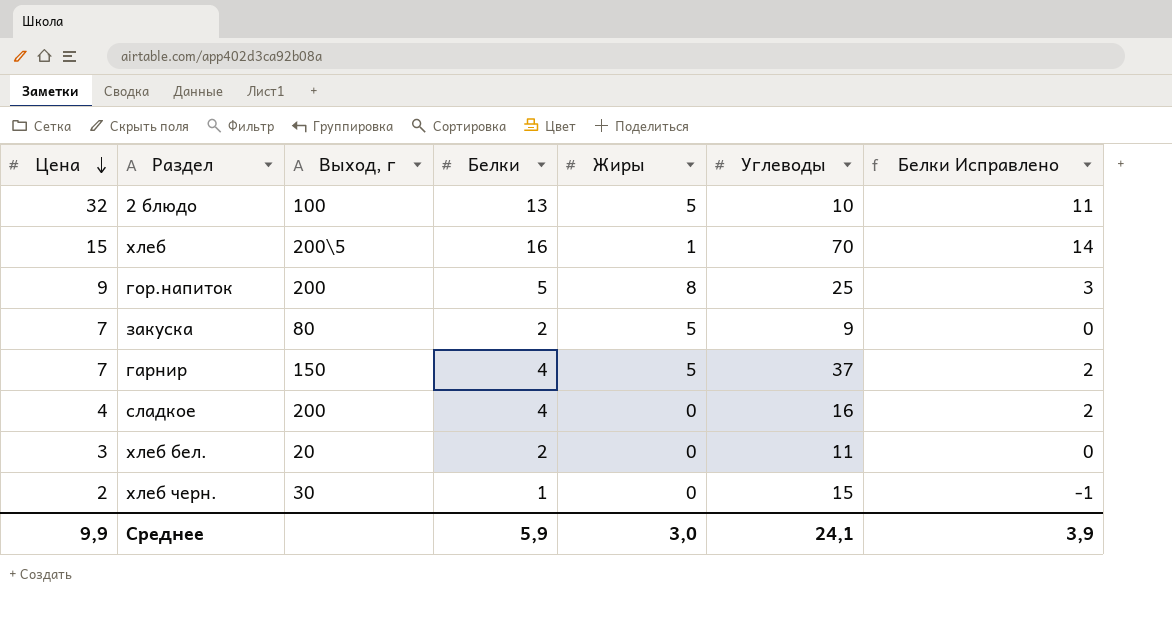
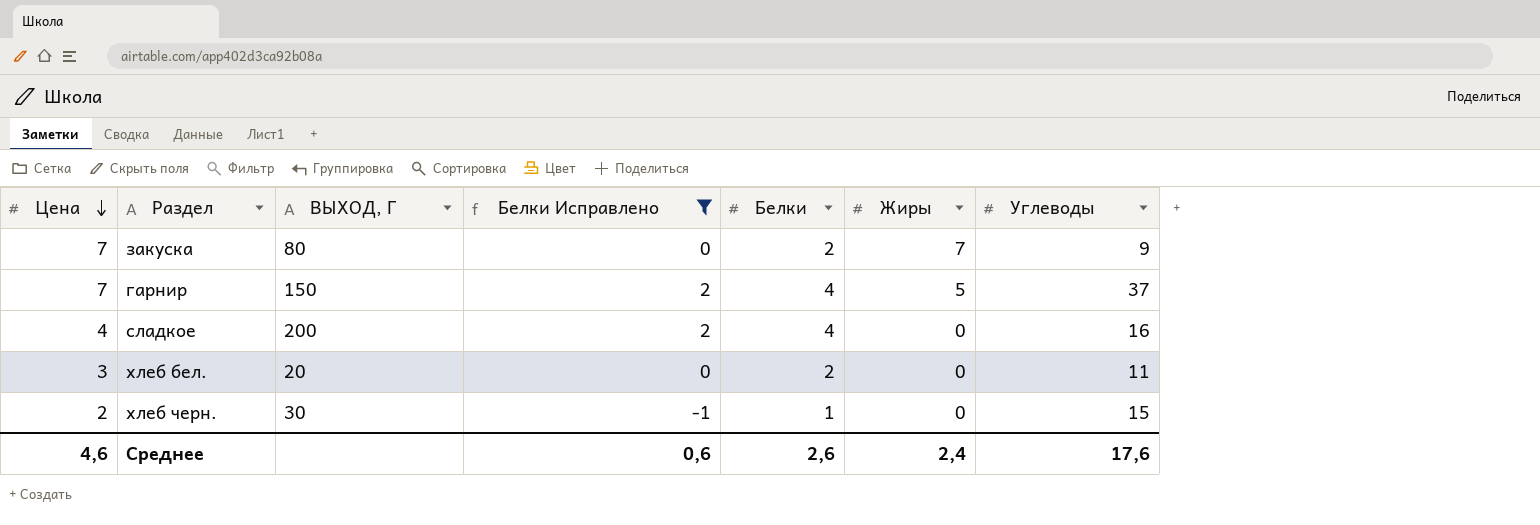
filter: none -> Белки Исправлено <= 2
column name: Выход, г -> ВЫХОД, Г
column Белки Исправлено | position: 7 -> 4
закуска | Жиры: 5 -> 7
Среднее | Цена: 9,9 -> 4,6
Среднее | Белки Исправлено: 3,9 -> 0,6
Среднее | Белки: 5,9 -> 2,6
Среднее | Жиры: 3,0 -> 2,4
Среднее | Углеводы: 24,1 -> 17,6

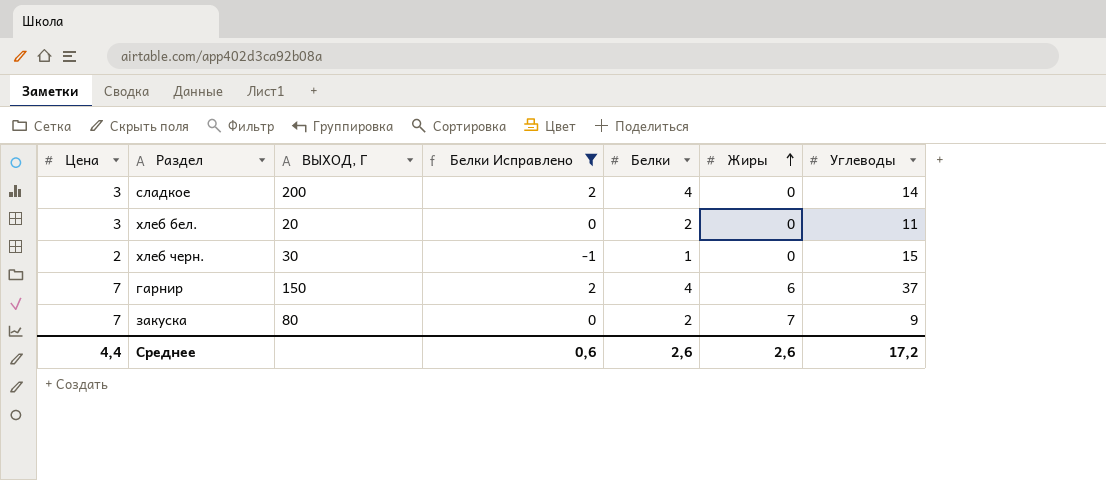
row order: Цена descending -> Жиры ascending
сладкое | Цена: 4 -> 3
сладкое | Углеводы: 16 -> 14
гарнир | Жиры: 5 -> 6
Среднее | Цена: 4,6 -> 4,4
Среднее | Жиры: 2,4 -> 2,6
Среднее | Углеводы: 17,6 -> 17,2

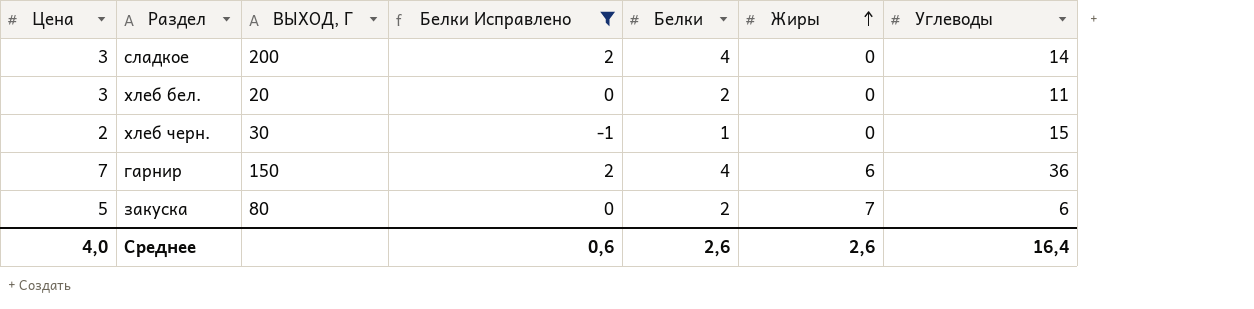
гарнир | Углеводы: 37 -> 36
закуска | Цена: 7 -> 5
закуска | Углеводы: 9 -> 6
Среднее | Цена: 4,4 -> 4,0
Среднее | Углеводы: 17,2 -> 16,4

